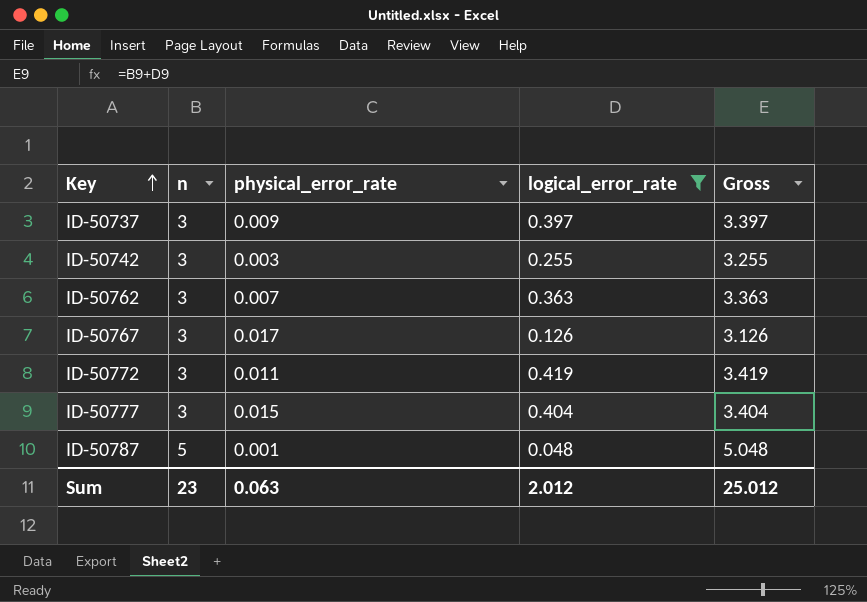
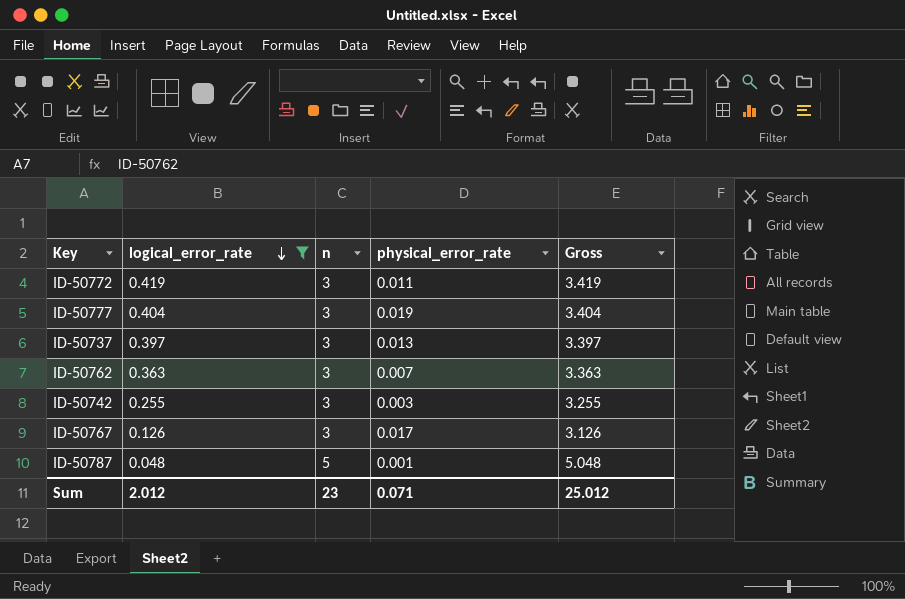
row order: Key ascending -> logical_error_rate descending
column logical_error_rate | position: 4 -> 2
ID-50777 | physical_error_rate: 0.015 -> 0.019
ID-50737 | physical_error_rate: 0.009 -> 0.013
Sum | physical_error_rate: 0.063 -> 0.071

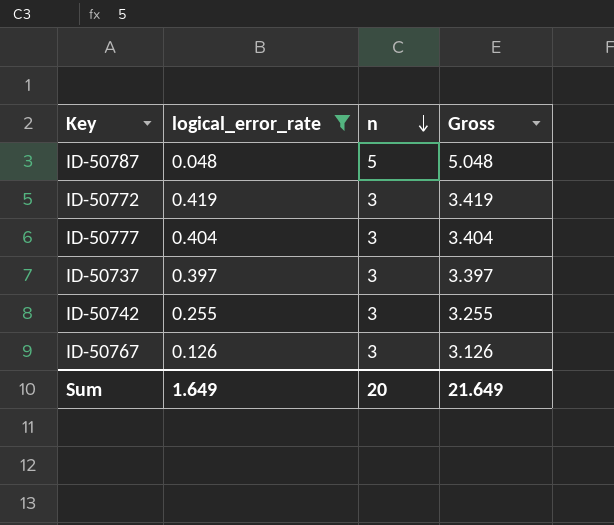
row order: logical_error_rate descending -> n descending
column physical_error_rate | position: 4 -> none
row ID-50762: 0.363 | 3 | 0.007 | 3.363 -> none
Sum | logical_error_rate: 2.012 -> 1.649
Sum | n: 23 -> 20
Sum | Gross: 25.012 -> 21.649

